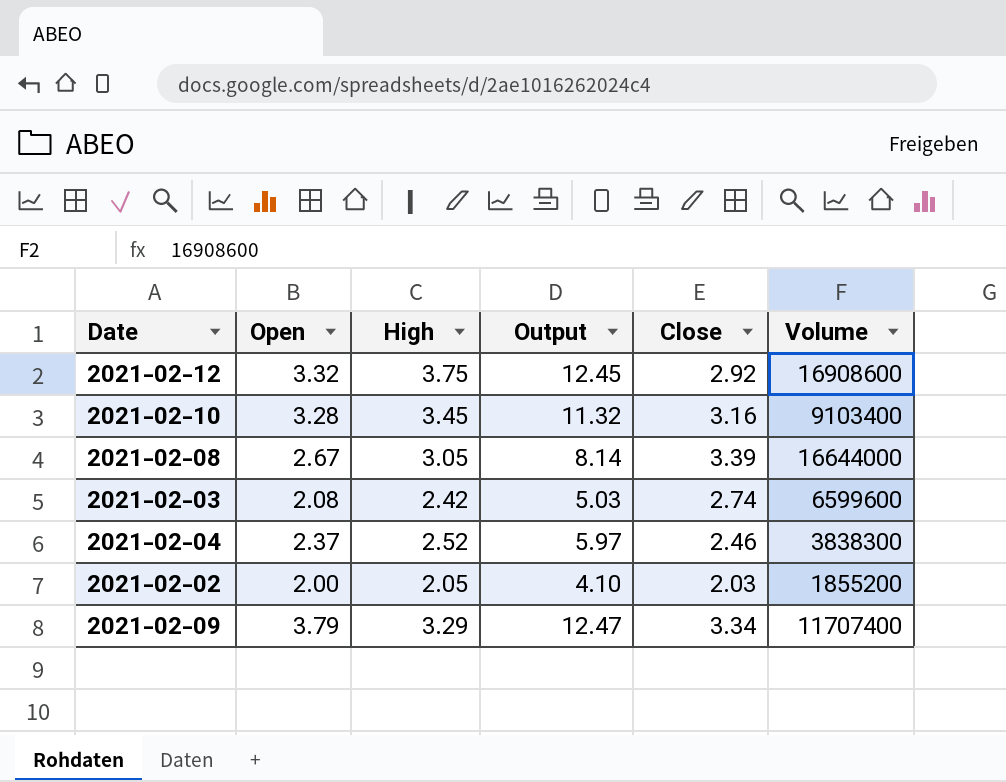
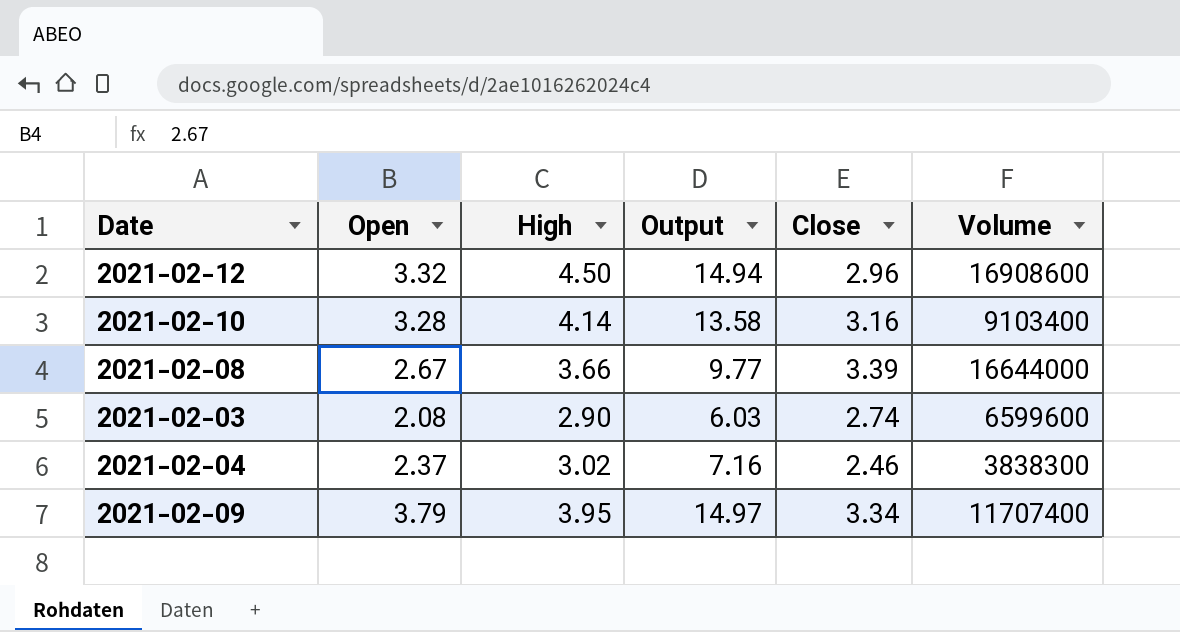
row 2021-02-02: 2.00 | 2.05 | 4.10 | 2.03 | 1855200 -> none
2021-02-12 | High: 3.75 -> 4.50
2021-02-12 | Output: 12.45 -> 14.94
2021-02-12 | Close: 2.92 -> 2.96
2021-02-10 | High: 3.45 -> 4.14
2021-02-10 | Output: 11.32 -> 13.58
2021-02-08 | High: 3.05 -> 3.66
2021-02-08 | Output: 8.14 -> 9.77
2021-02-03 | High: 2.42 -> 2.90
2021-02-03 | Output: 5.03 -> 6.03
2021-02-04 | High: 2.52 -> 3.02
2021-02-04 | Output: 5.97 -> 7.16
2021-02-09 | High: 3.29 -> 3.95
2021-02-09 | Output: 12.47 -> 14.97

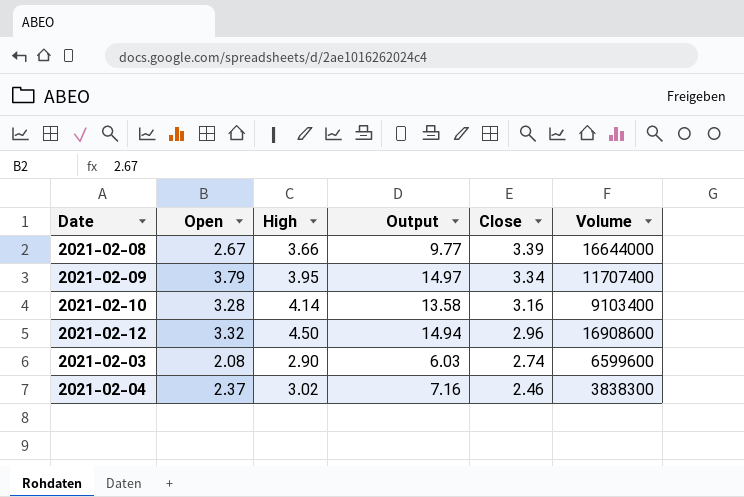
row order: none -> Close descending

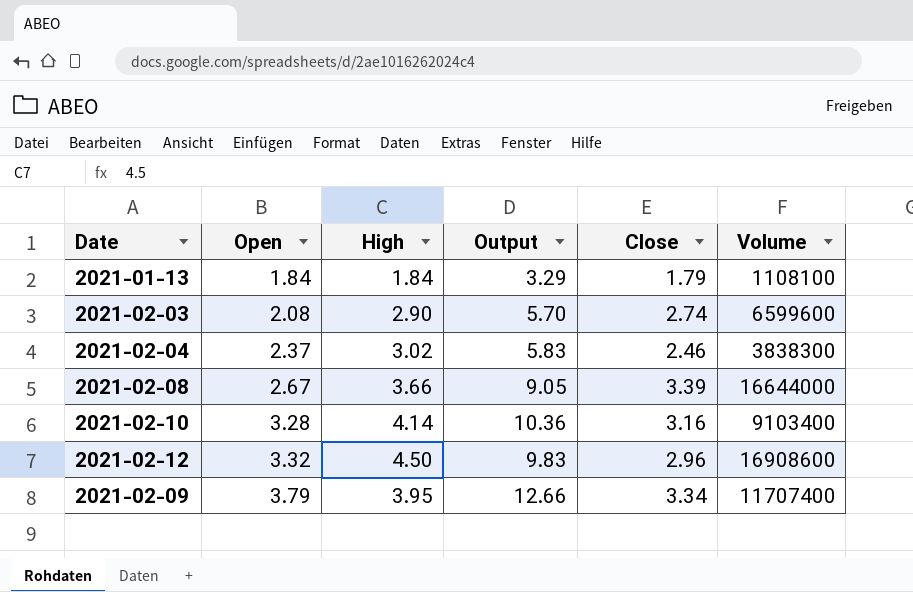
row order: Close descending -> Open ascending
column Output | formula: [Open] * [High] -> [Open] * [Close]
row 2021-01-13: none -> 1.84 | 1.84 | 3.29 | 1.79 | 1108100

